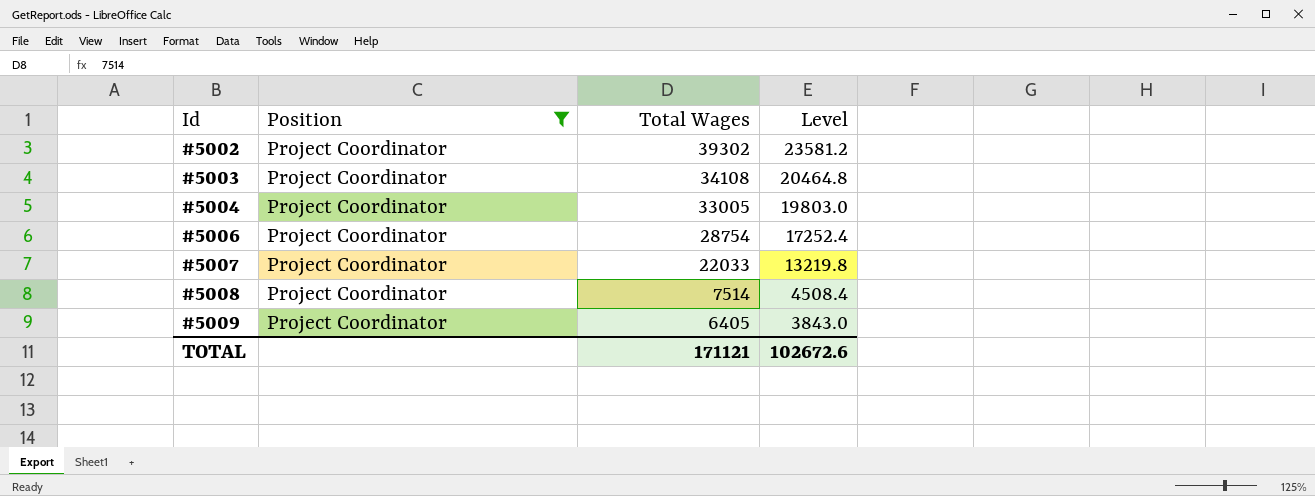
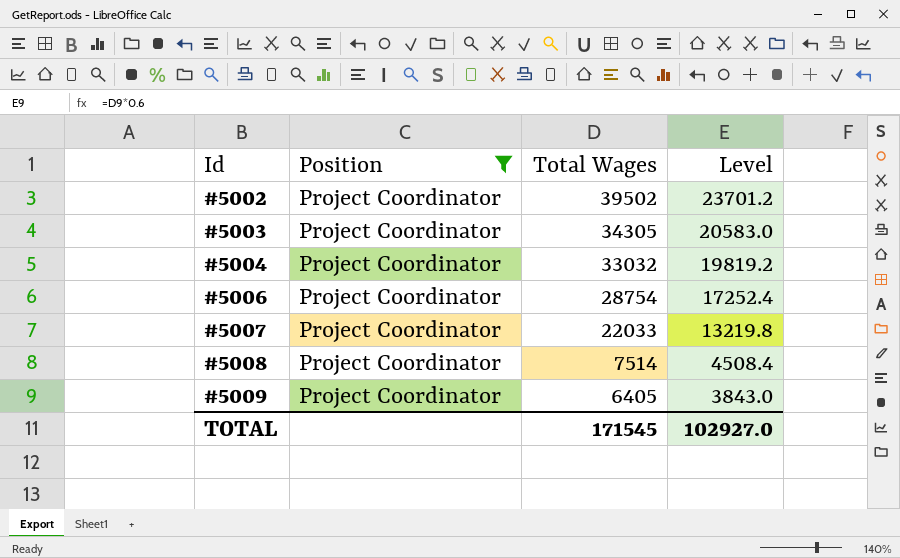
#5002 | Total Wages: 39302 -> 39502
#5002 | Level: 23581.2 -> 23701.2
#5003 | Total Wages: 34108 -> 34305
#5003 | Level: 20464.8 -> 20583.0
#5004 | Total Wages: 33005 -> 33032
#5004 | Level: 19803.0 -> 19819.2
TOTAL | Total Wages: 171121 -> 171545
TOTAL | Level: 102672.6 -> 102927.0

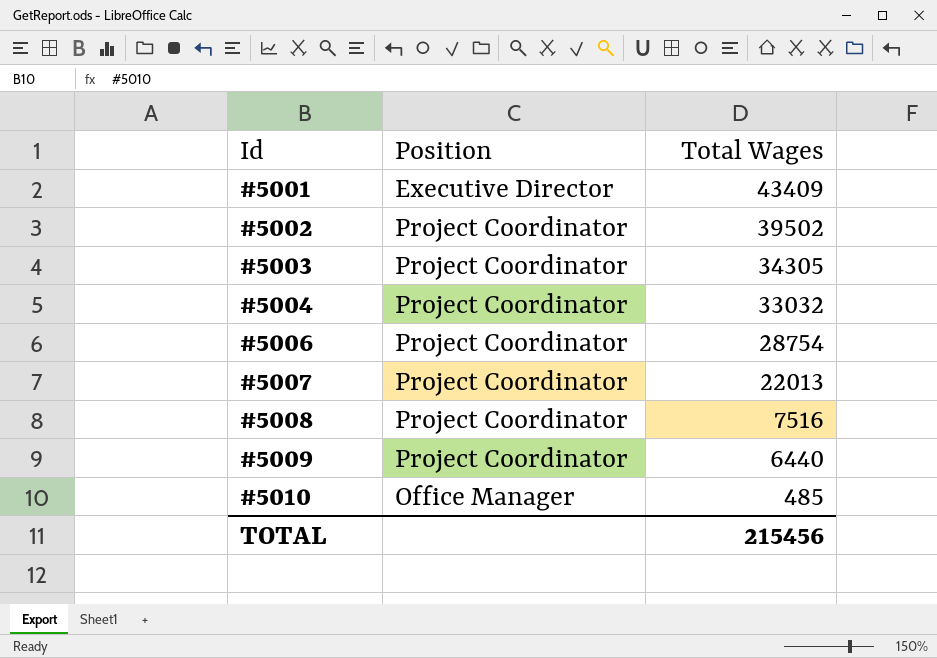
filter: Position = Project Coordinator -> none
column Level | formula: [Total Wages] * 0.6 -> none
#5007 | Total Wages: 22033 -> 22013
#5008 | Total Wages: 7514 -> 7516
#5009 | Total Wages: 6405 -> 6440
TOTAL | Total Wages: 171545 -> 215456

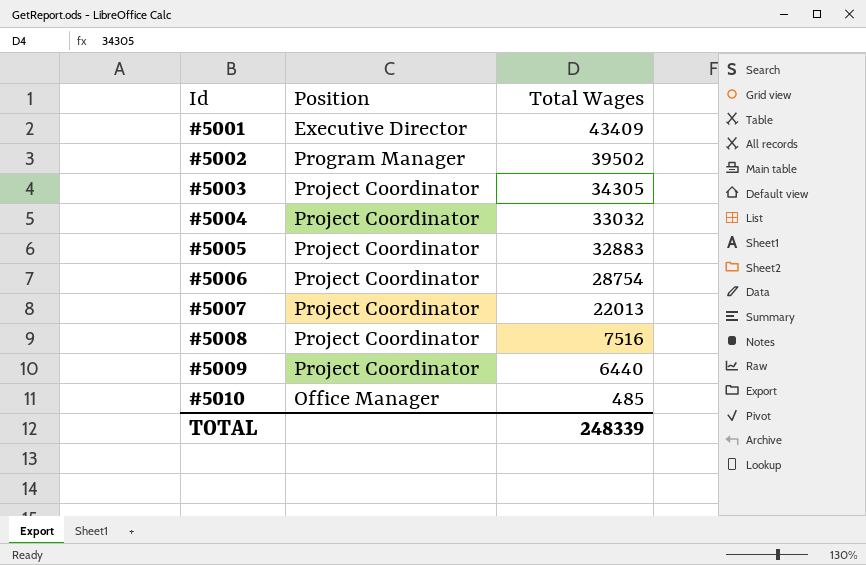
#5002 | Position: Project Coordinator -> Program Manager
row #5005: none -> Project Coordinator | 32883
TOTAL | Total Wages: 215456 -> 248339

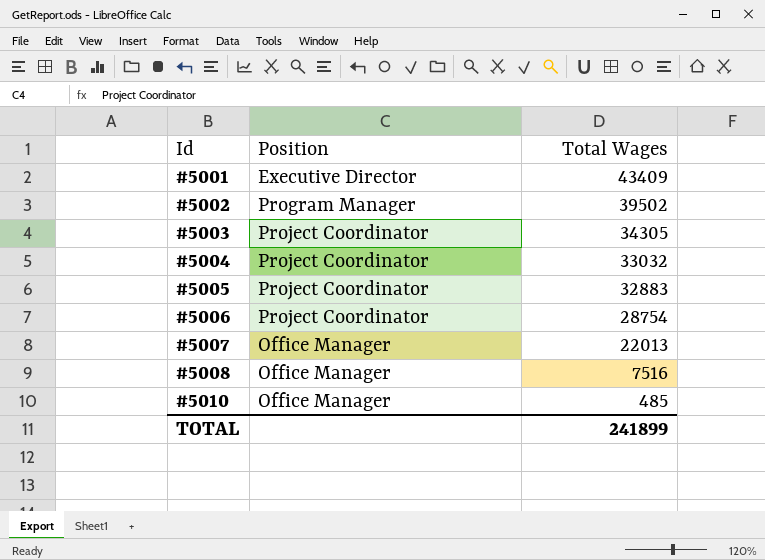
row #5009: Project Coordinator | 6440 -> none
#5007 | Position: Project Coordinator -> Office Manager
#5008 | Position: Project Coordinator -> Office Manager
TOTAL | Total Wages: 248339 -> 241899

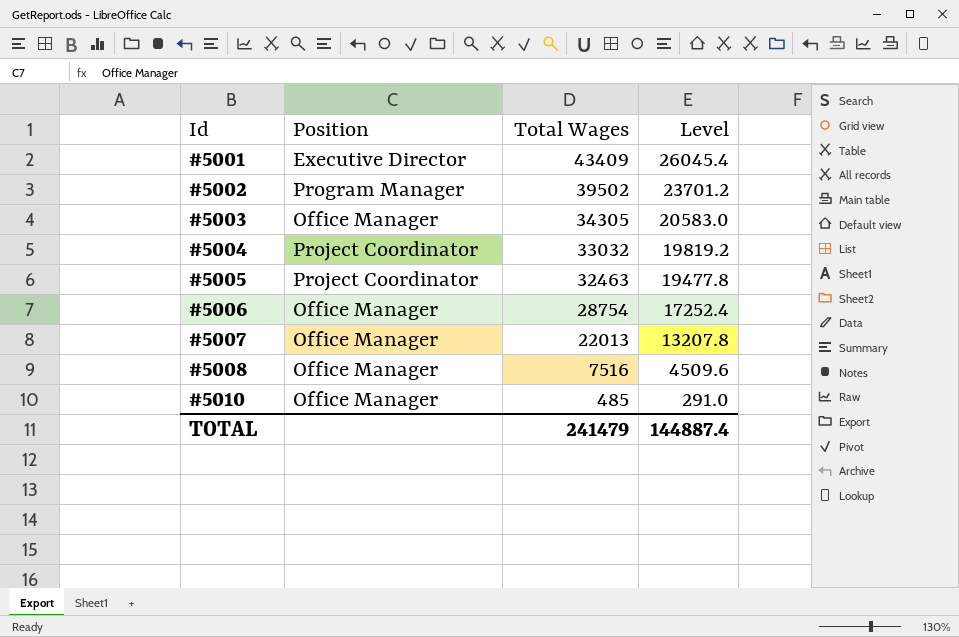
column Level | formula: none -> [Total Wages] * 0.6
#5003 | Position: Project Coordinator -> Office Manager
#5005 | Total Wages: 32883 -> 32463
#5006 | Position: Project Coordinator -> Office Manager
TOTAL | Total Wages: 241899 -> 241479

